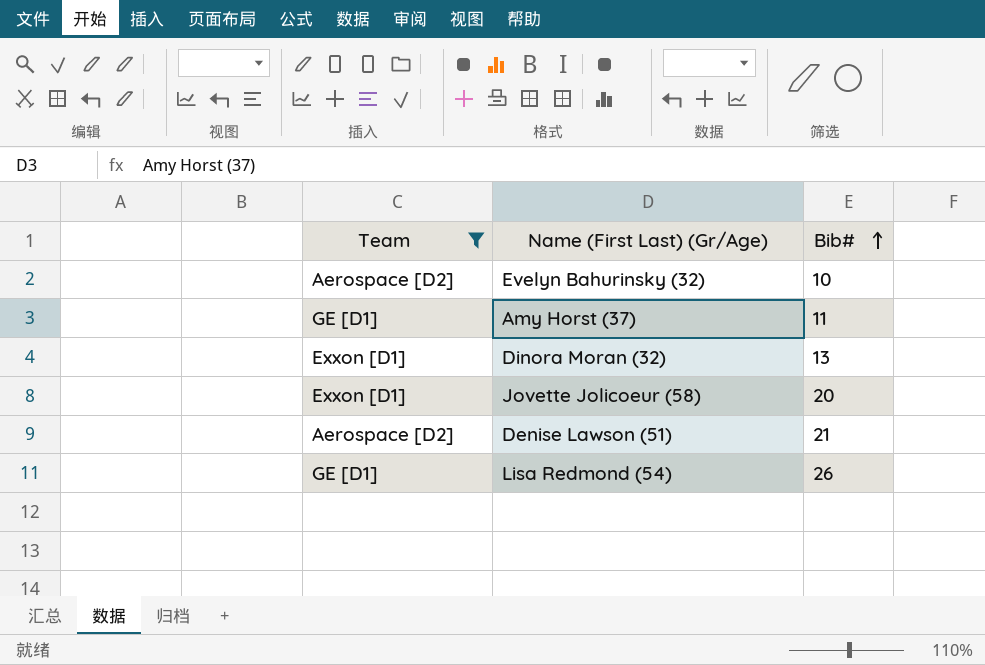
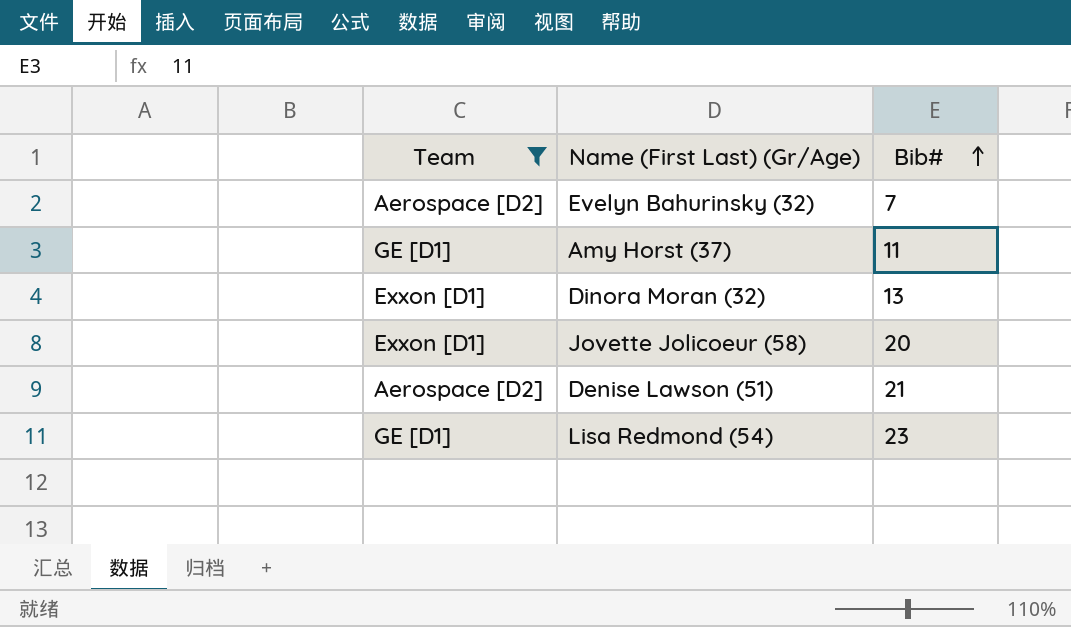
Evelyn Bahurinsky (32) | Bib#: 10 -> 7
Lisa Redmond (54) | Bib#: 26 -> 23

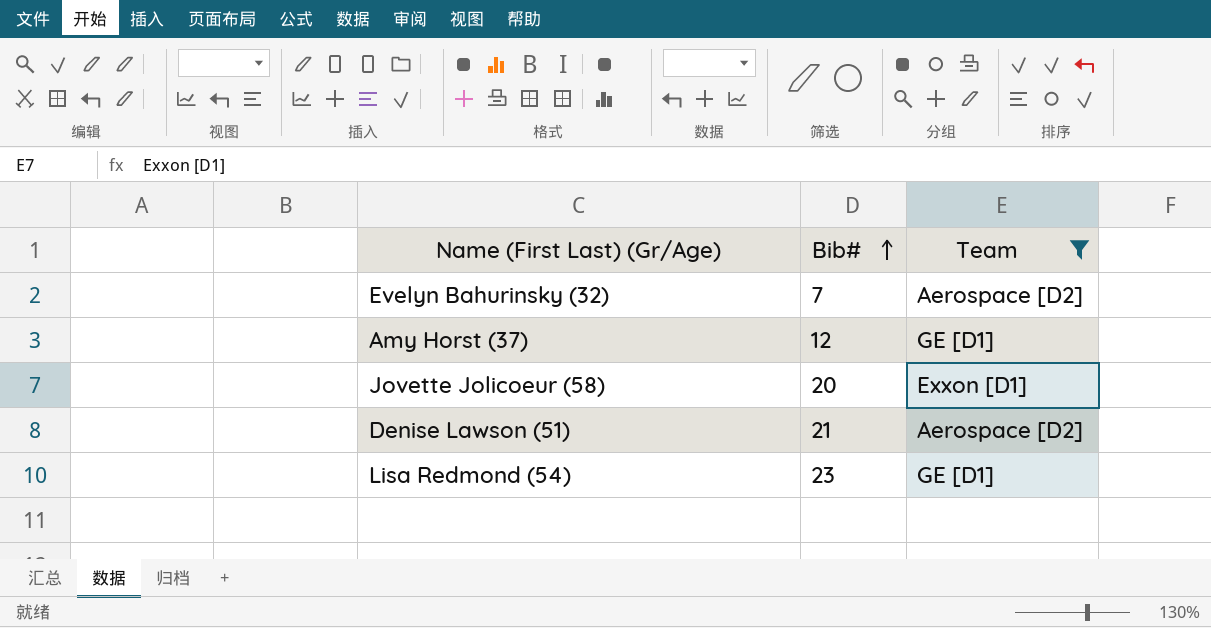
column Team | position: 1 -> 3
row Dinora Moran (32): Exxon [D1] | 13 -> none
Amy Horst (37) | Bib#: 11 -> 12

